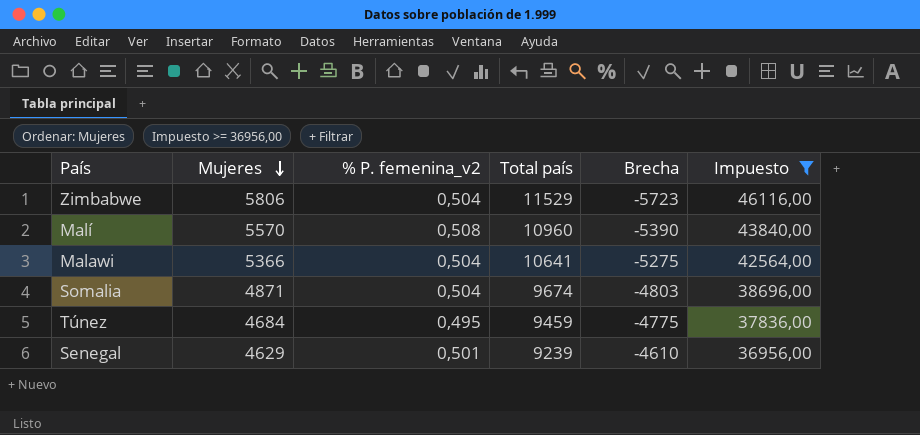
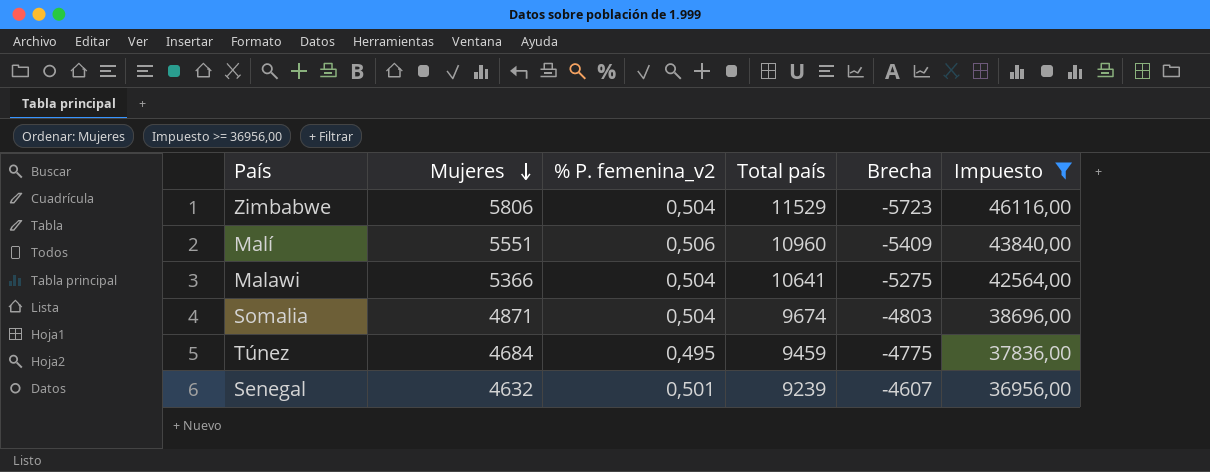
Malí | Mujeres: 5570 -> 5551
Malí | % P. femenina_v2: 0,508 -> 0,506
Malí | Brecha: -5390 -> -5409
Senegal | Mujeres: 4629 -> 4632
Senegal | Brecha: -4610 -> -4607

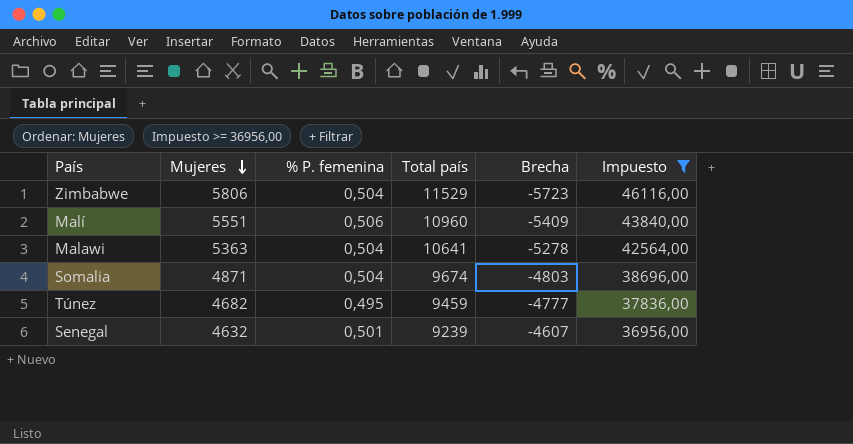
column name: % P. femenina_v2 -> % P. femenina
Malawi | Mujeres: 5366 -> 5363
Malawi | Brecha: -5275 -> -5278
Túnez | Mujeres: 4684 -> 4682
Túnez | Brecha: -4775 -> -4777

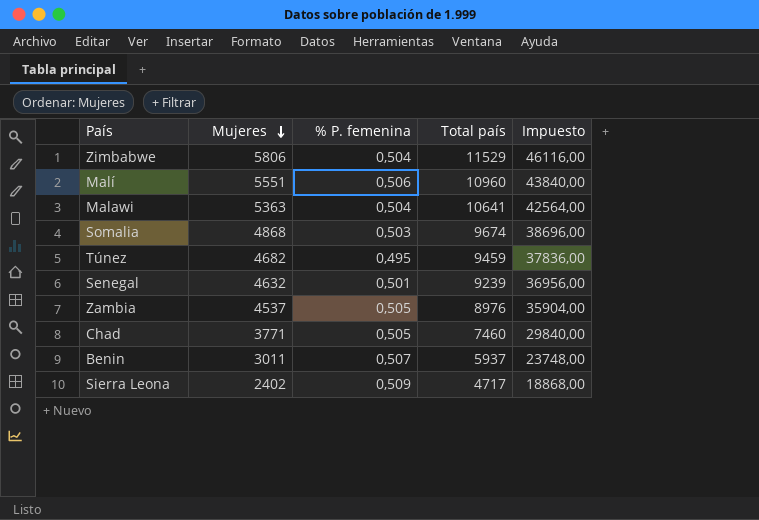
filter: Impuesto >= 36956,00 -> none
column Brecha | formula: [Mujeres] - [Total país] -> none
Somalia | Mujeres: 4871 -> 4868
Somalia | % P. femenina: 0,504 -> 0,503

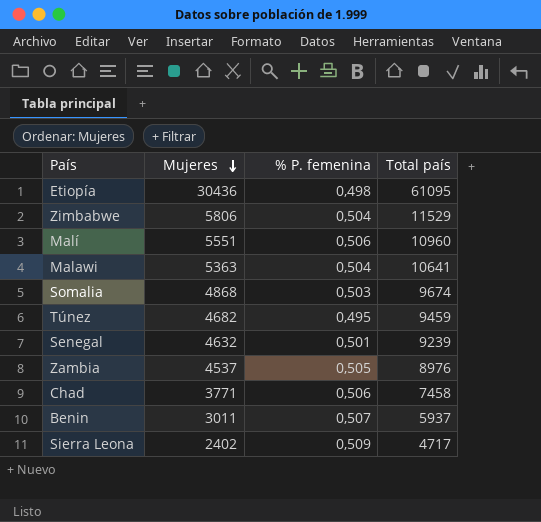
column Impuesto | formula: [Total país] * 4 -> none
row Etiopía: none -> 30436 | 0,498 | 61095
Chad | % P. femenina: 0,505 -> 0,506
Chad | Total país: 7460 -> 7458

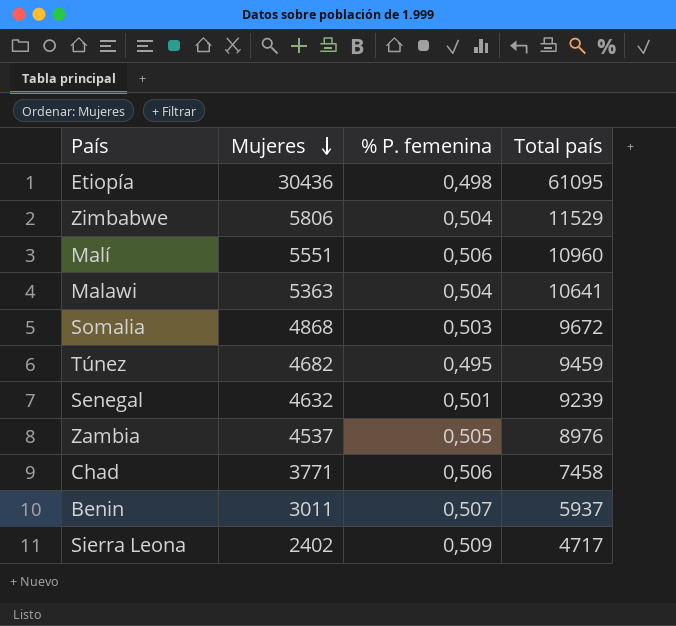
Somalia | Total país: 9674 -> 9672

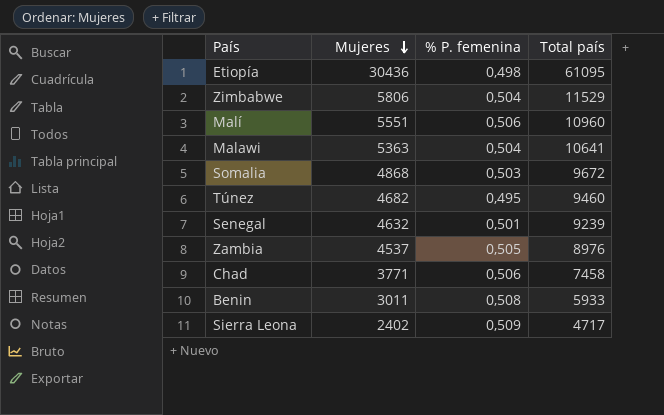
Túnez | Total país: 9459 -> 9460
Benin | % P. femenina: 0,507 -> 0,508
Benin | Total país: 5937 -> 5933

